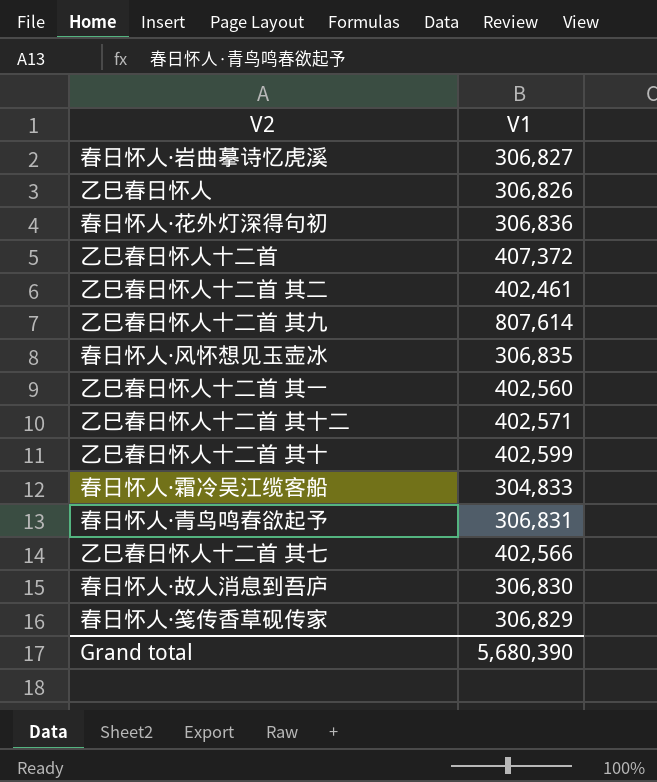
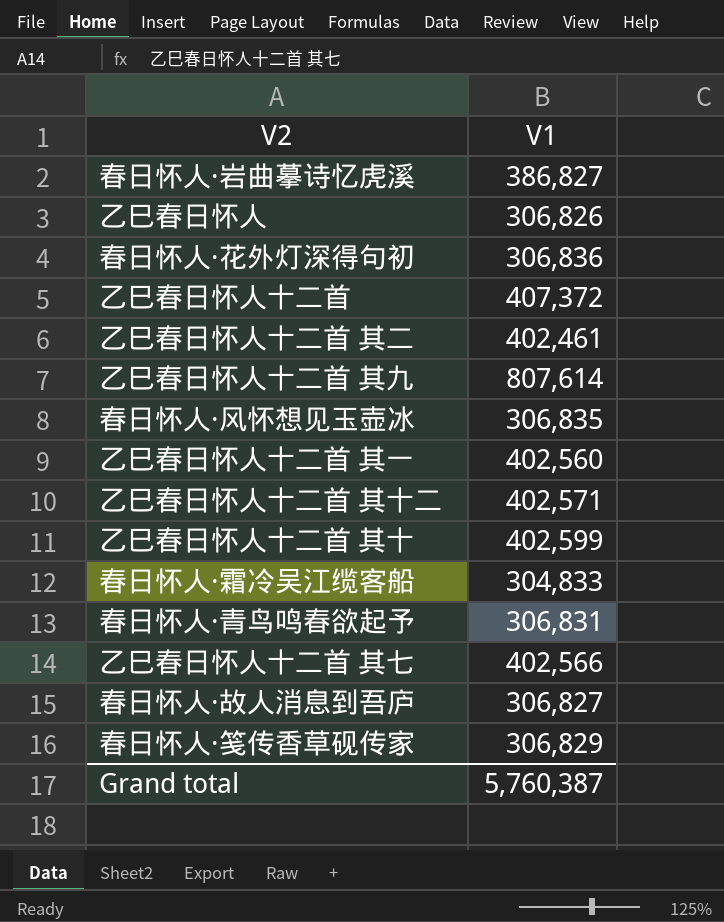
春日怀人·岩曲摹诗忆虎溪 | V1: 306,827 -> 386,827
春日怀人·故人消息到吾庐 | V1: 306,830 -> 306,827
Grand total | V1: 5,680,390 -> 5,760,387

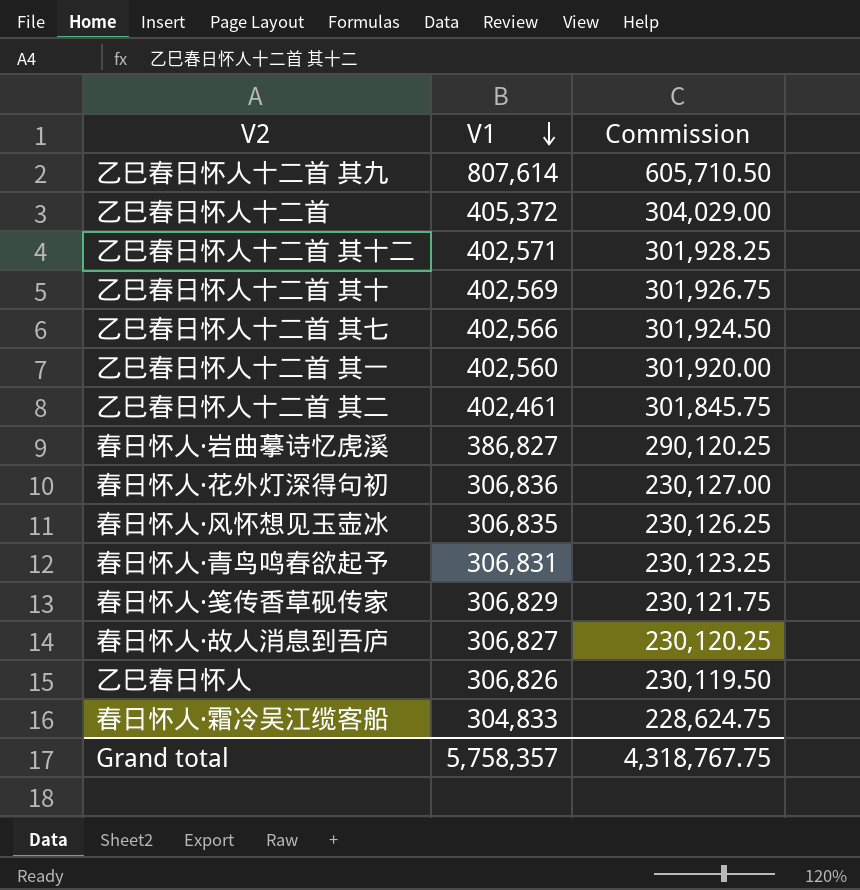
row order: none -> V1 descending
column Commission | formula: none -> [V1] * 0.75
乙巳春日怀人十二首 | V1: 407,372 -> 405,372
乙巳春日怀人十二首 其十 | V1: 402,599 -> 402,569
Grand total | V1: 5,760,387 -> 5,758,357

